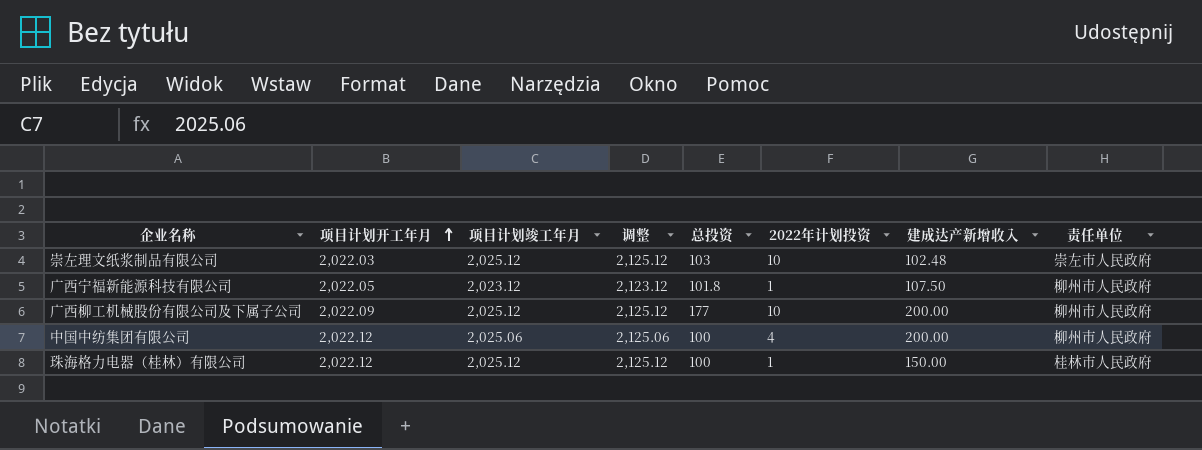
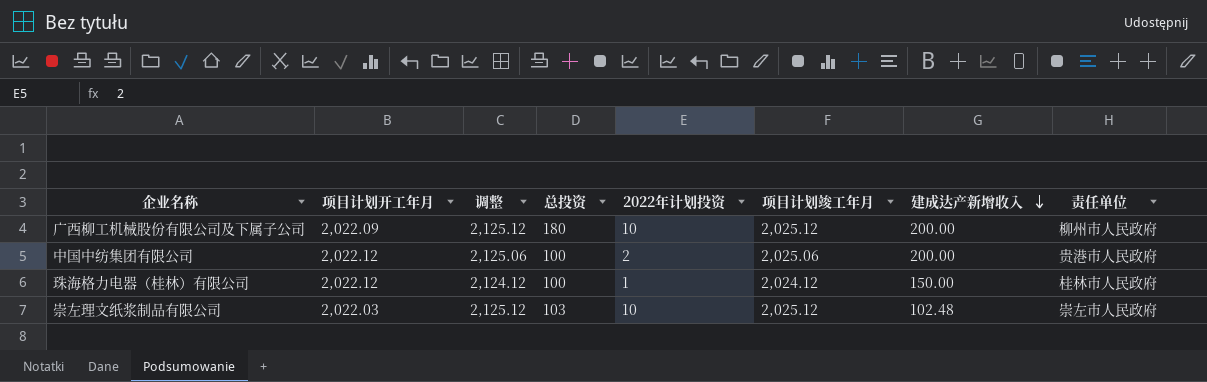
row order: 项目计划开工年月 ascending -> 建成达产新增收入 descending
column 项目计划竣工年月 | position: 3 -> 6
row 广西宁福新能源科技有限公司: 2,022.05 | 2,023.12 | 2,123.12 | 101.8 | 1 | 107.50 | 柳州市人民政府 -> none
广西柳工机械股份有限公司及下属子公司 | 总投资: 177 -> 180
中国中纺集团有限公司 | 2022年计划投资: 4 -> 2
中国中纺集团有限公司 | 责任单位: 柳州市人民政府 -> 贵港市人民政府
珠海格力电器（桂林）有限公司 | 调整: 2,125.12 -> 2,124.12
珠海格力电器（桂林）有限公司 | 项目计划竣工年月: 2,025.12 -> 2,024.12

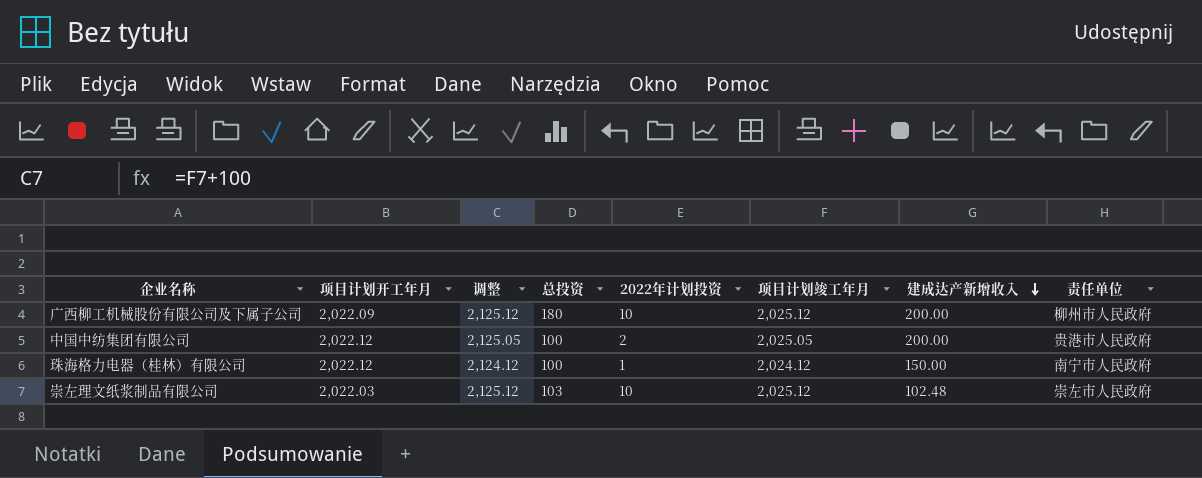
中国中纺集团有限公司 | 调整: 2,125.06 -> 2,125.05
中国中纺集团有限公司 | 项目计划竣工年月: 2,025.06 -> 2,025.05
珠海格力电器（桂林）有限公司 | 责任单位: 桂林市人民政府 -> 南宁市人民政府

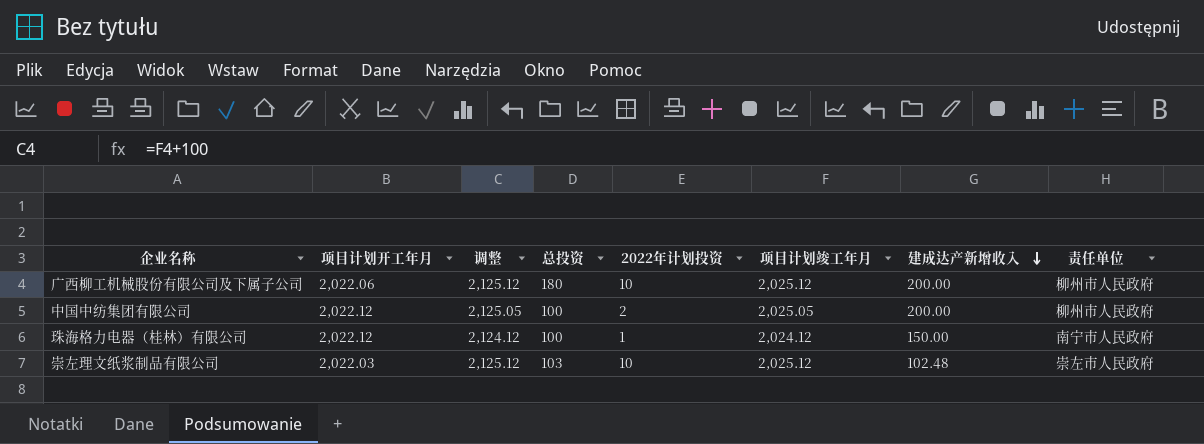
广西柳工机械股份有限公司及下属子公司 | 项目计划开工年月: 2,022.09 -> 2,022.06
中国中纺集团有限公司 | 责任单位: 贵港市人民政府 -> 柳州市人民政府

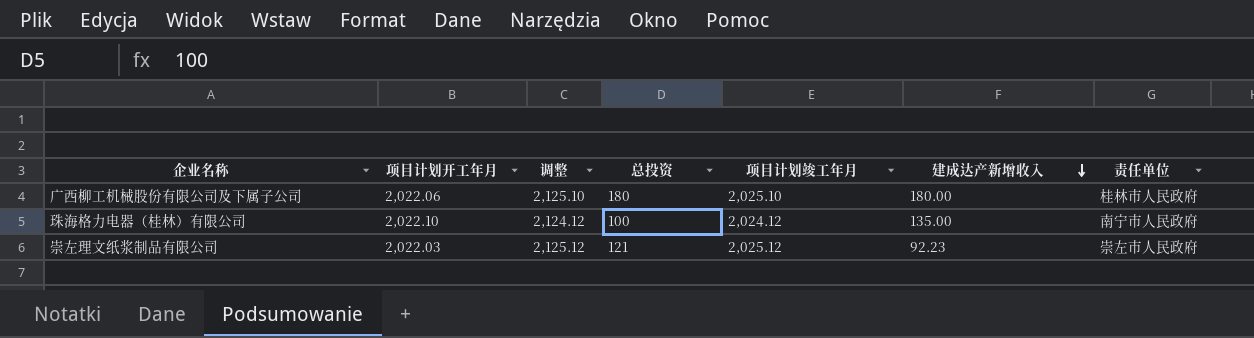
column 2022年计划投资 | position: 5 -> none
row 中国中纺集团有限公司: 2,022.12 | 2,125.05 | 100 | 2 | 2,025.05 | 200.00 | 柳州市人民政府 -> none
广西柳工机械股份有限公司及下属子公司 | 调整: 2,125.12 -> 2,125.10
广西柳工机械股份有限公司及下属子公司 | 项目计划竣工年月: 2,025.12 -> 2,025.10
广西柳工机械股份有限公司及下属子公司 | 建成达产新增收入: 200.00 -> 180.00
广西柳工机械股份有限公司及下属子公司 | 责任单位: 柳州市人民政府 -> 桂林市人民政府
珠海格力电器（桂林）有限公司 | 项目计划开工年月: 2,022.12 -> 2,022.10
珠海格力电器（桂林）有限公司 | 建成达产新增收入: 150.00 -> 135.00
崇左理文纸浆制品有限公司 | 总投资: 103 -> 121
崇左理文纸浆制品有限公司 | 建成达产新增收入: 102.48 -> 92.23

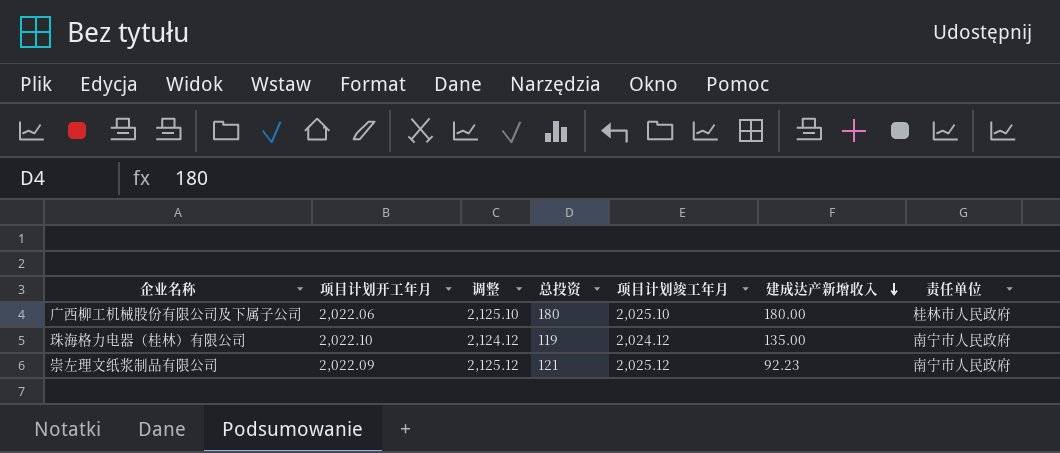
珠海格力电器（桂林）有限公司 | 总投资: 100 -> 119
崇左理文纸浆制品有限公司 | 项目计划开工年月: 2,022.03 -> 2,022.09
崇左理文纸浆制品有限公司 | 责任单位: 崇左市人民政府 -> 南宁市人民政府

